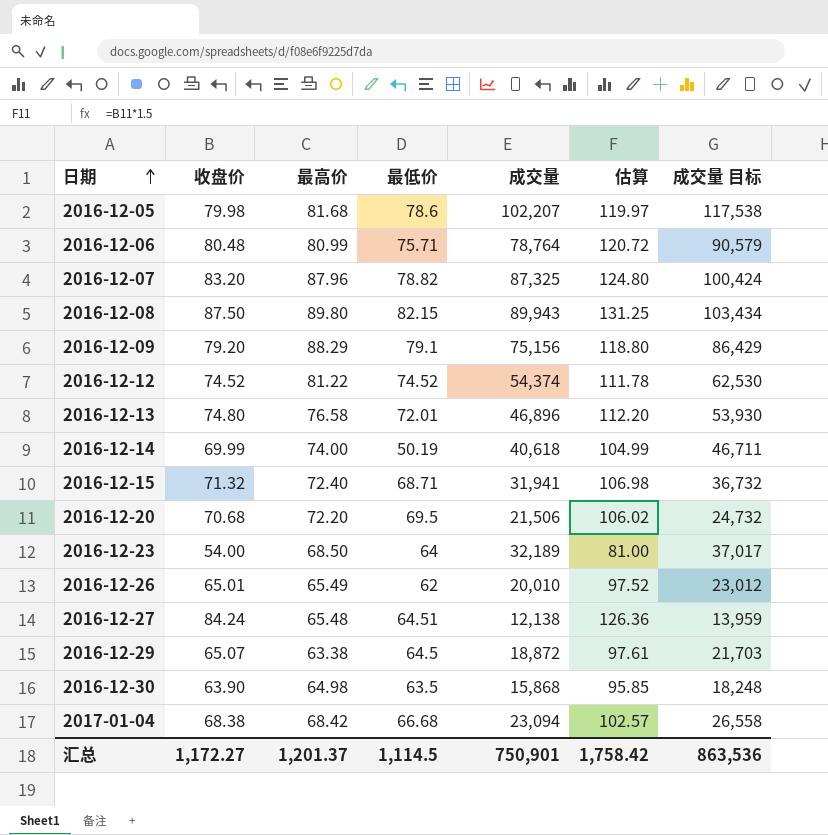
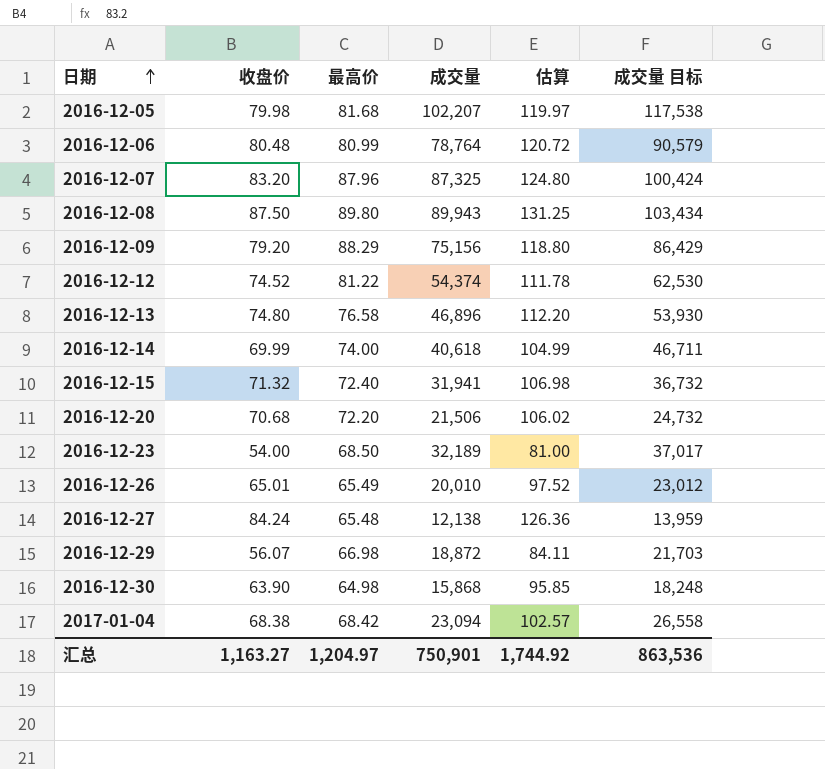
column 最低价 | position: 4 -> none
2016-12-29 | 收盘价: 65.07 -> 56.07
2016-12-29 | 最高价: 63.38 -> 66.98
2016-12-29 | 估算: 97.61 -> 84.11
汇总 | 收盘价: 1,172.27 -> 1,163.27
汇总 | 最高价: 1,201.37 -> 1,204.97
汇总 | 估算: 1,758.42 -> 1,744.92

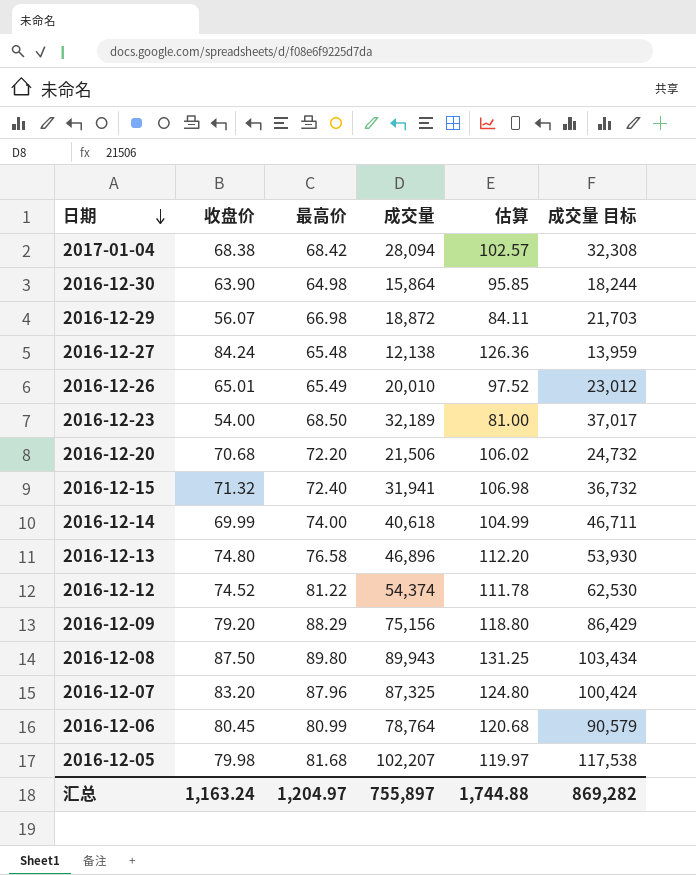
row order: 日期 ascending -> 日期 descending
2017-01-04 | 成交量: 23,094 -> 28,094
2017-01-04 | 成交量 目标: 26,558 -> 32,308
2016-12-30 | 成交量: 15,868 -> 15,864
2016-12-30 | 成交量 目标: 18,248 -> 18,244
2016-12-06 | 收盘价: 80.48 -> 80.45
2016-12-06 | 估算: 120.72 -> 120.68
汇总 | 收盘价: 1,163.27 -> 1,163.24
汇总 | 成交量: 750,901 -> 755,897
汇总 | 估算: 1,744.92 -> 1,744.88
汇总 | 成交量 目标: 863,536 -> 869,282

